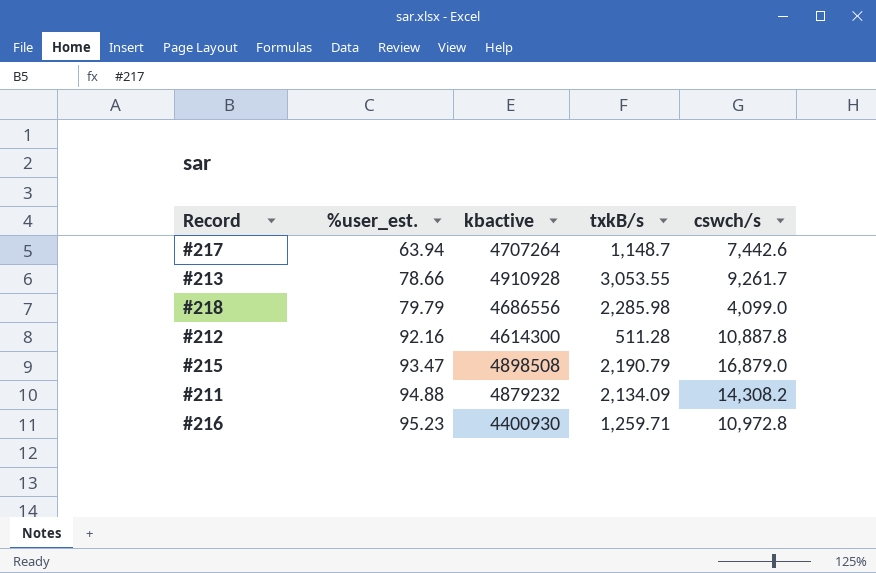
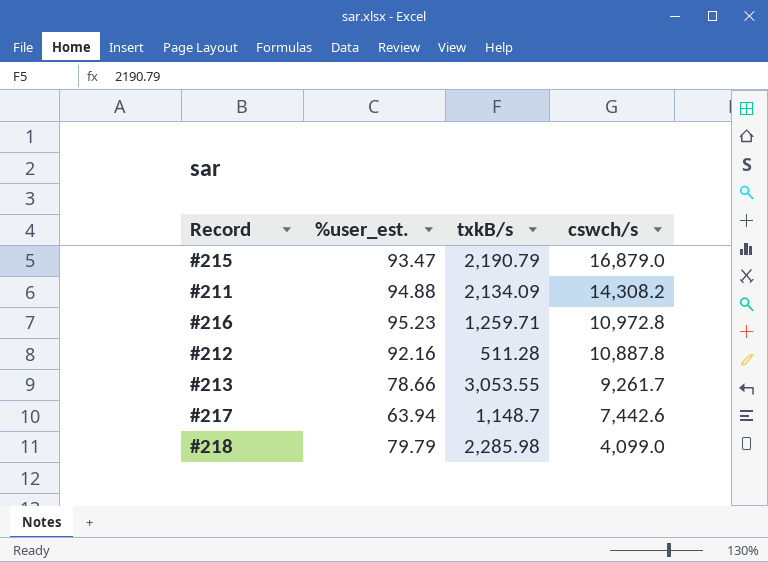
row order: %user_est. ascending -> cswch/s descending
column kbactive | position: 3 -> none

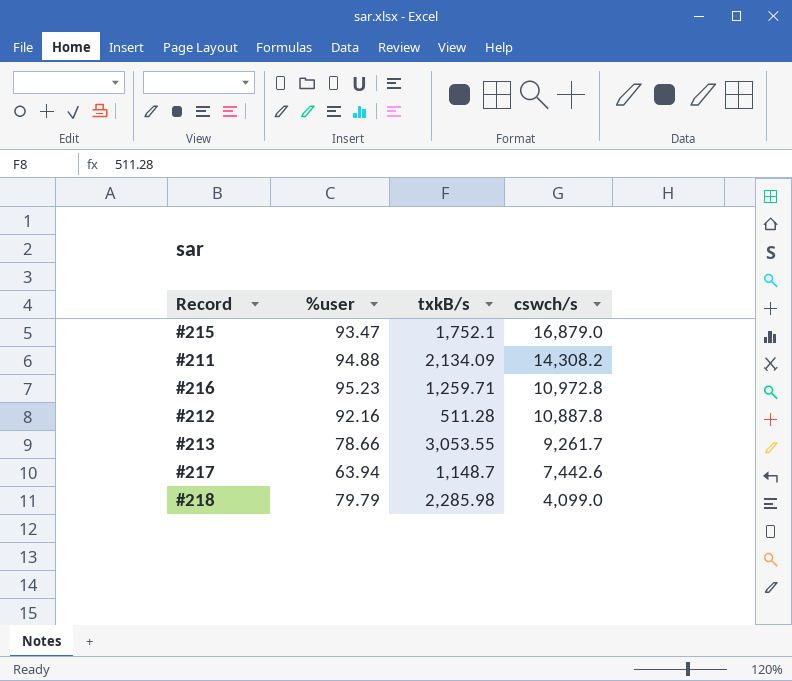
column name: %user_est. -> %user
#215 | txkB/s: 2,190.79 -> 1,752.1

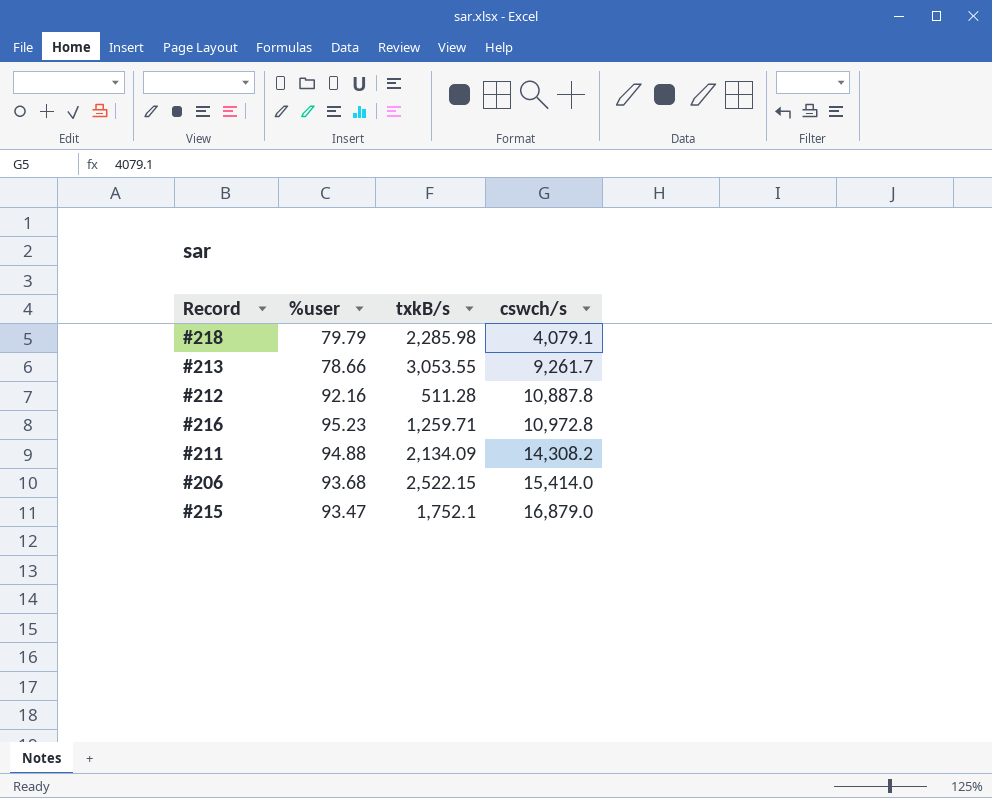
row order: cswch/s descending -> cswch/s ascending
row #217: 63.94 | 1,148.7 | 7,442.6 -> none
#218 | cswch/s: 4,099.0 -> 4,079.1
row #206: none -> 93.68 | 2,522.15 | 15,414.0

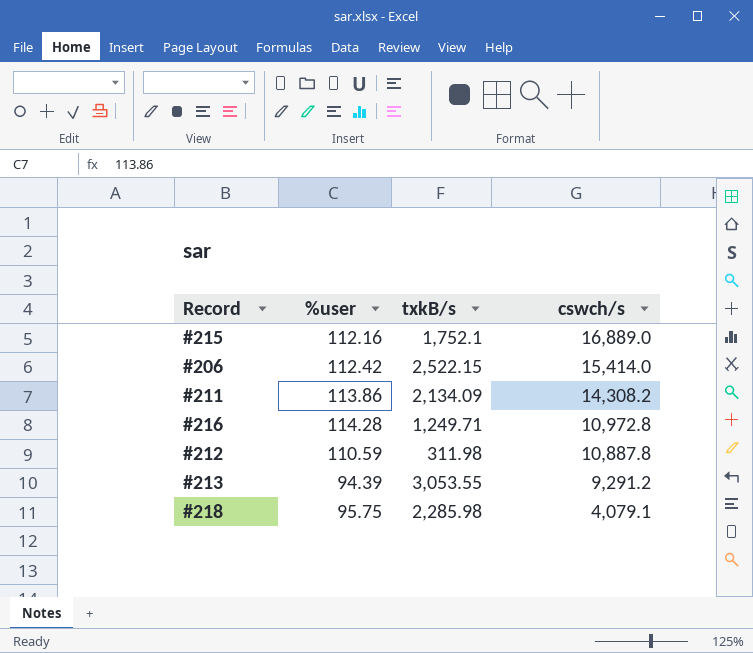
row order: cswch/s ascending -> cswch/s descending
#215 | %user: 93.47 -> 112.16
#215 | cswch/s: 16,879.0 -> 16,889.0
#206 | %user: 93.68 -> 112.42
#211 | %user: 94.88 -> 113.86
#216 | %user: 95.23 -> 114.28
#216 | txkB/s: 1,259.71 -> 1,249.71
#212 | %user: 92.16 -> 110.59
#212 | txkB/s: 511.28 -> 311.98
#213 | %user: 78.66 -> 94.39
#213 | cswch/s: 9,261.7 -> 9,291.2
#218 | %user: 79.79 -> 95.75

